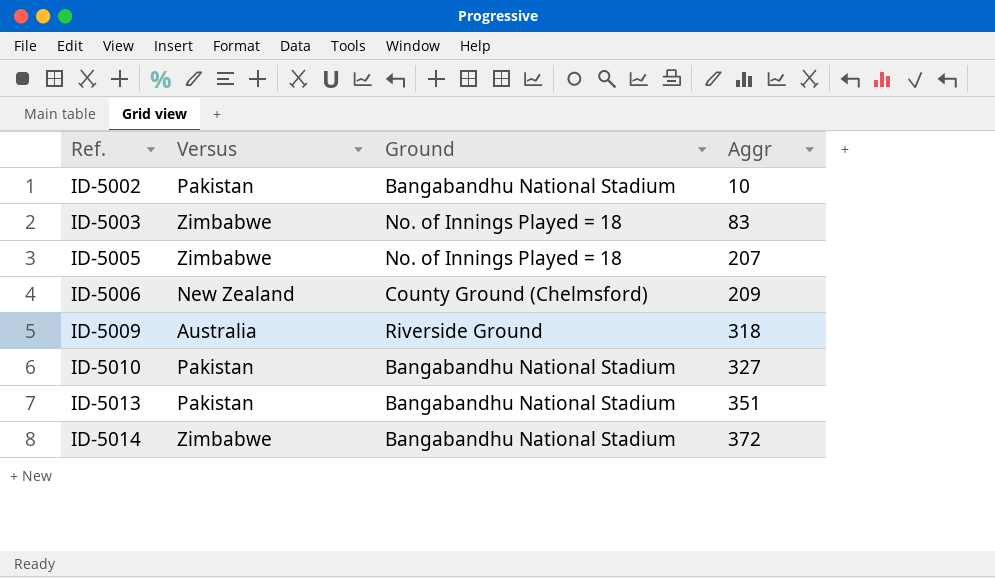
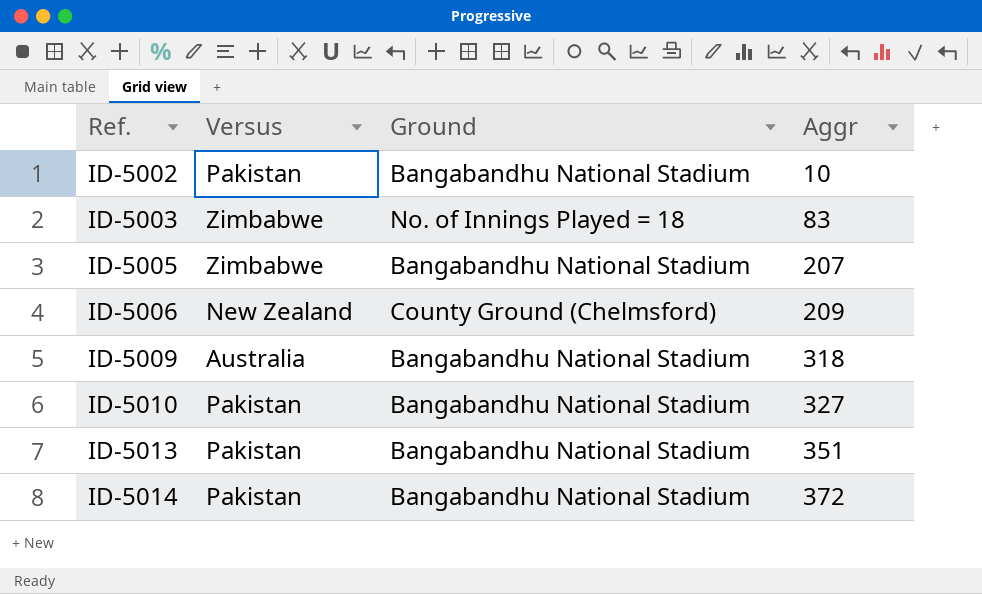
ID-5005 | Ground: No. of Innings Played = 18 -> Bangabandhu National Stadium
ID-5009 | Ground: Riverside Ground -> Bangabandhu National Stadium
ID-5014 | Versus: Zimbabwe -> Pakistan

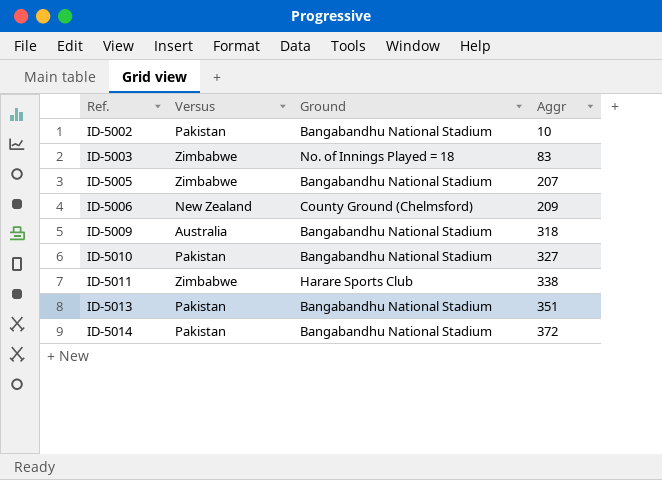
row ID-5011: none -> Zimbabwe | Harare Sports Club | 338

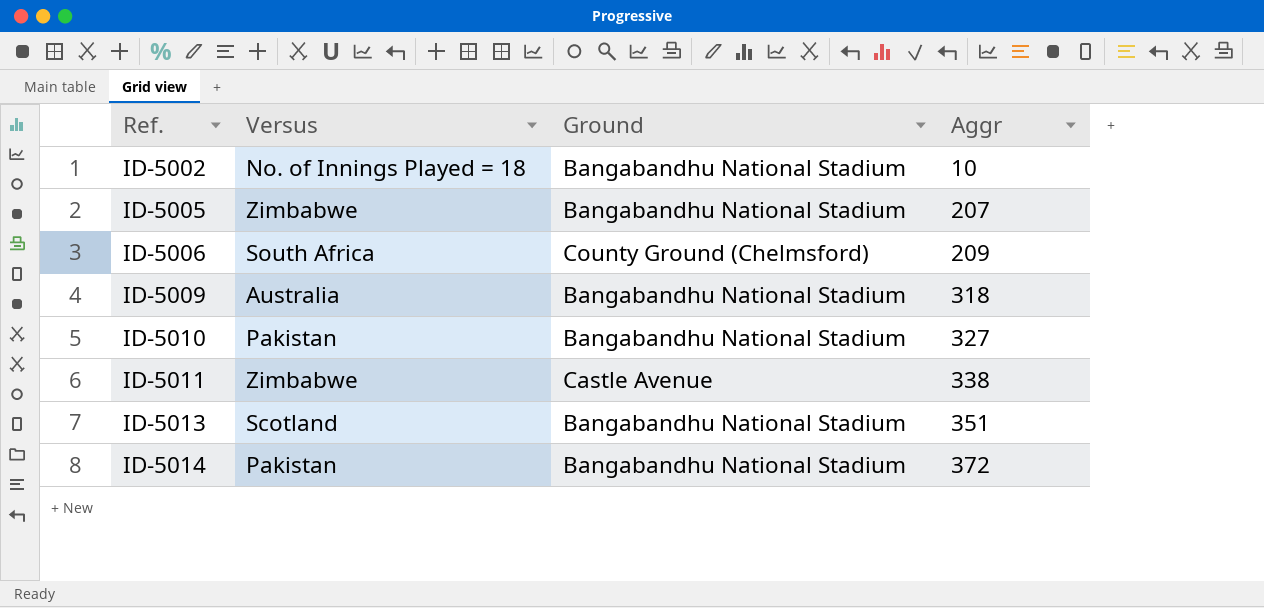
row ID-5003: Zimbabwe | No. of Innings Played = 18 | 83 -> none
ID-5002 | Versus: Pakistan -> No. of Innings Played = 18
ID-5006 | Versus: New Zealand -> South Africa
ID-5011 | Ground: Harare Sports Club -> Castle Avenue
ID-5013 | Versus: Pakistan -> Scotland

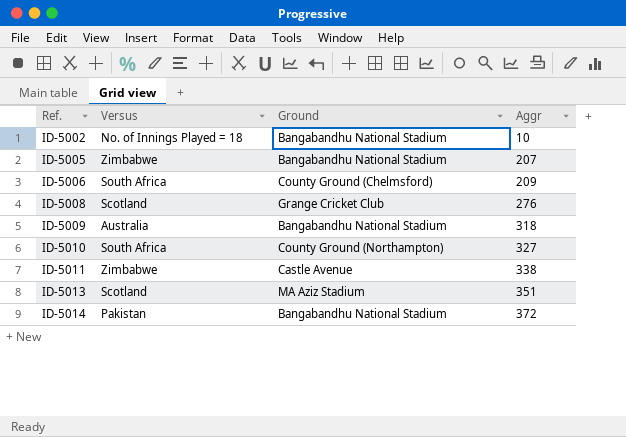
row ID-5008: none -> Scotland | Grange Cricket Club | 276
ID-5010 | Versus: Pakistan -> South Africa
ID-5010 | Ground: Bangabandhu National Stadium -> County Ground (Northampton)
ID-5013 | Ground: Bangabandhu National Stadium -> MA Aziz Stadium

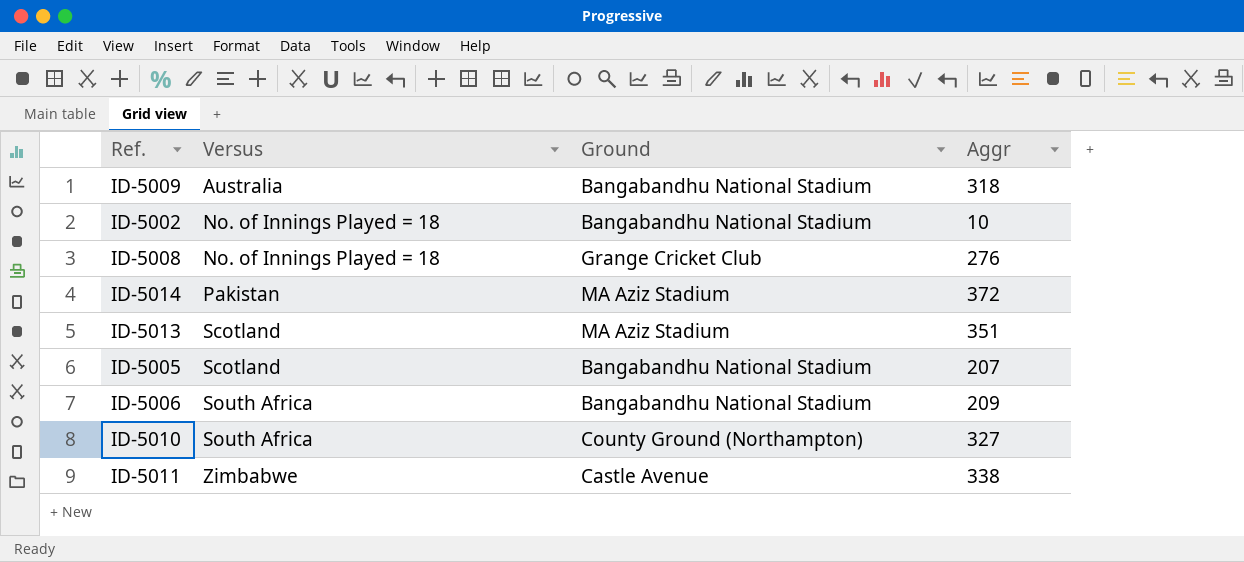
row order: Ref. ascending -> Versus ascending
ID-5008 | Versus: Scotland -> No. of Innings Played = 18
ID-5014 | Ground: Bangabandhu National Stadium -> MA Aziz Stadium
ID-5005 | Versus: Zimbabwe -> Scotland
ID-5006 | Ground: County Ground (Chelmsford) -> Bangabandhu National Stadium

